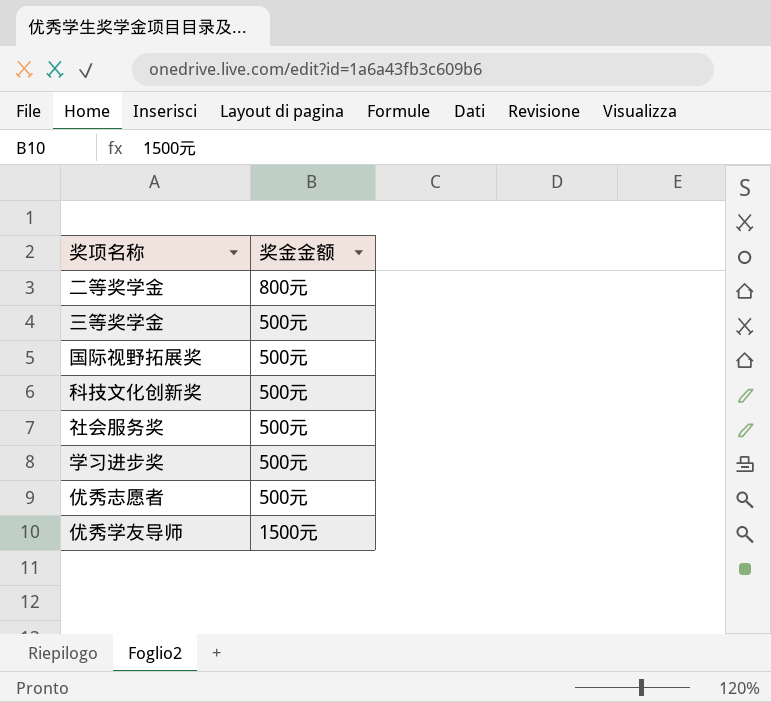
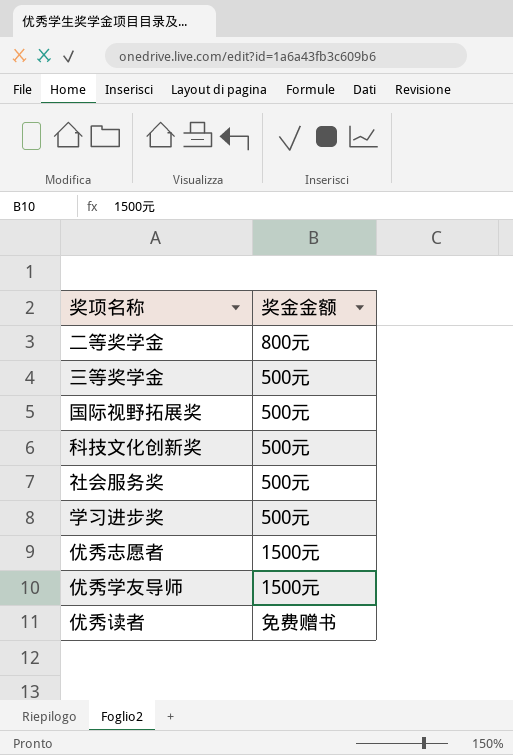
优秀志愿者 | 奖金金额: 500元 -> 1500元
row 优秀读者: none -> 免费赠书

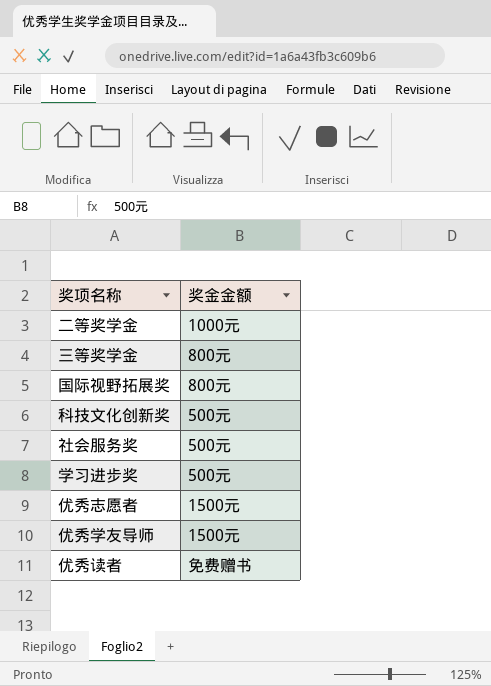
二等奖学金 | 奖金金额: 800元 -> 1000元
三等奖学金 | 奖金金额: 500元 -> 800元
国际视野拓展奖 | 奖金金额: 500元 -> 800元

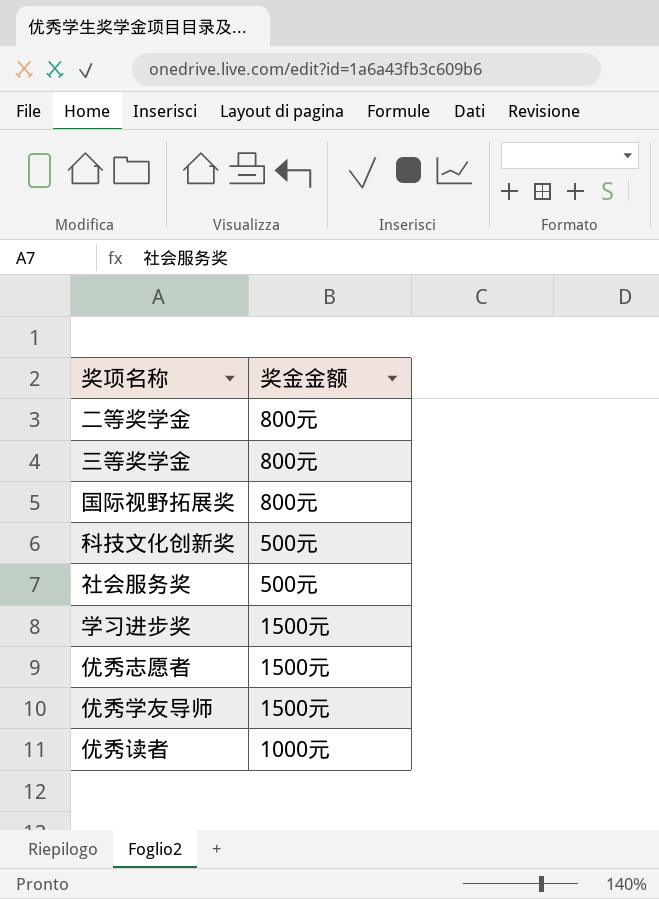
二等奖学金 | 奖金金额: 1000元 -> 800元
学习进步奖 | 奖金金额: 500元 -> 1500元
优秀读者 | 奖金金额: 免费赠书 -> 1000元

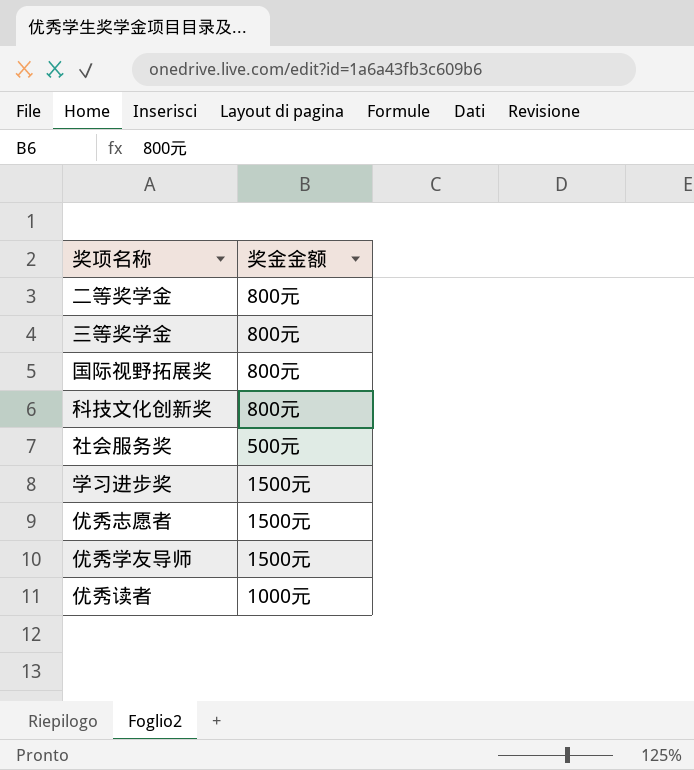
科技文化创新奖 | 奖金金额: 500元 -> 800元

